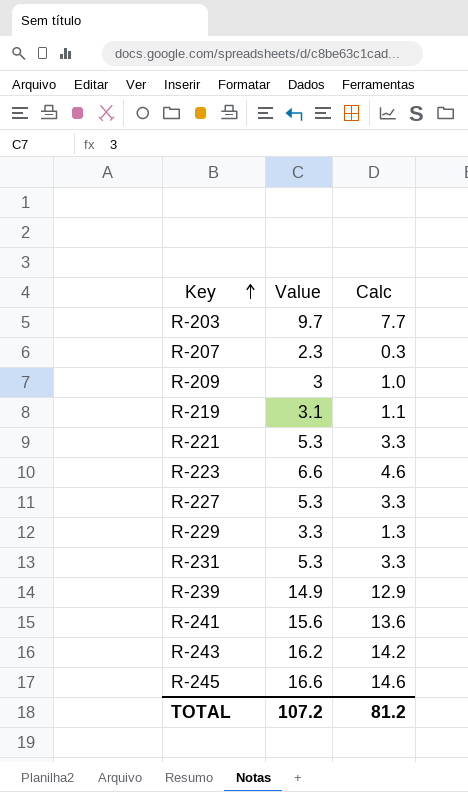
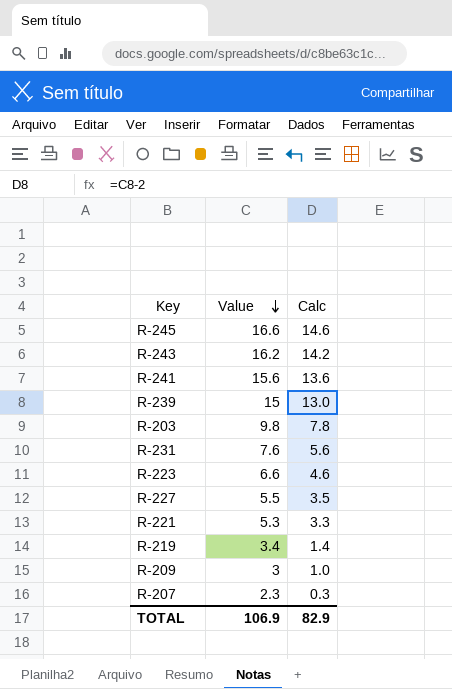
row order: Key ascending -> Value descending
row R-229: 3.3 | 1.3 -> none
R-239 | Value: 14.9 -> 15
R-239 | Calc: 12.9 -> 13.0
R-203 | Value: 9.7 -> 9.8
R-203 | Calc: 7.7 -> 7.8
R-231 | Value: 5.3 -> 7.6
R-231 | Calc: 3.3 -> 5.6
R-227 | Value: 5.3 -> 5.5
R-227 | Calc: 3.3 -> 3.5
R-219 | Value: 3.1 -> 3.4
R-219 | Calc: 1.1 -> 1.4
TOTAL | Value: 107.2 -> 106.9
TOTAL | Calc: 81.2 -> 82.9

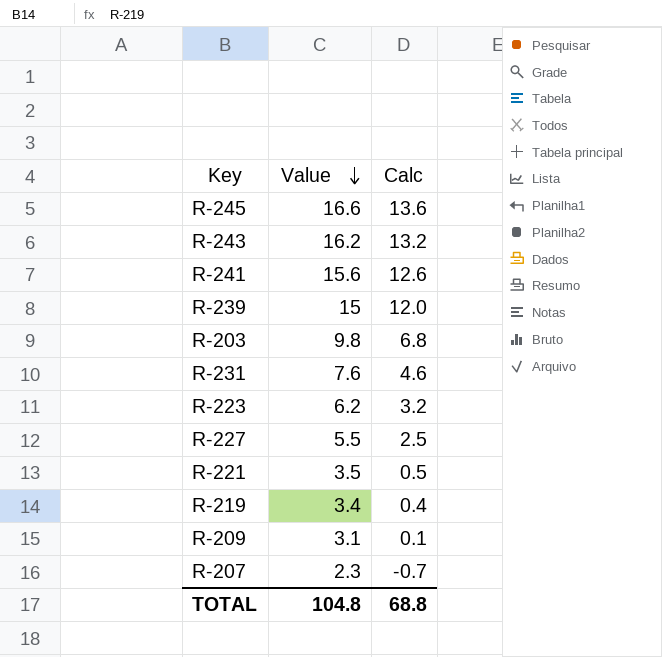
column Calc | formula: [Value] - 2 -> [Value] - 3
R-223 | Value: 6.6 -> 6.2
R-221 | Value: 5.3 -> 3.5
R-209 | Value: 3 -> 3.1
TOTAL | Value: 106.9 -> 104.8
TOTAL | Calc: 82.9 -> 68.8

